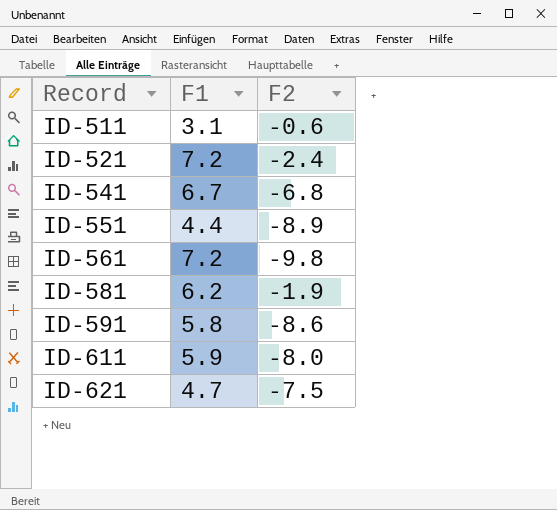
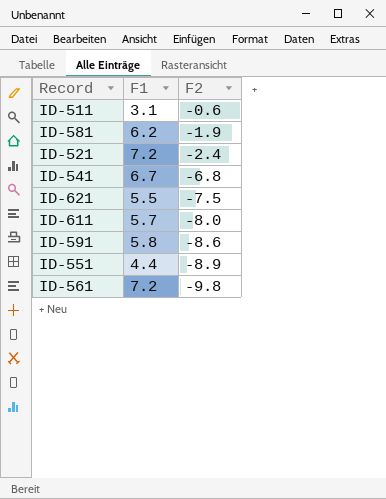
row order: Record ascending -> F2 descending
ID-621 | F1: 4.7 -> 5.5
ID-611 | F1: 5.9 -> 5.7

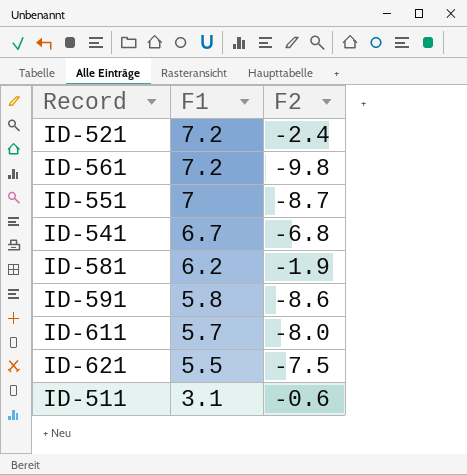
row order: F2 descending -> F1 descending
ID-551 | F1: 4.4 -> 7
ID-551 | F2: -8.9 -> -8.7

